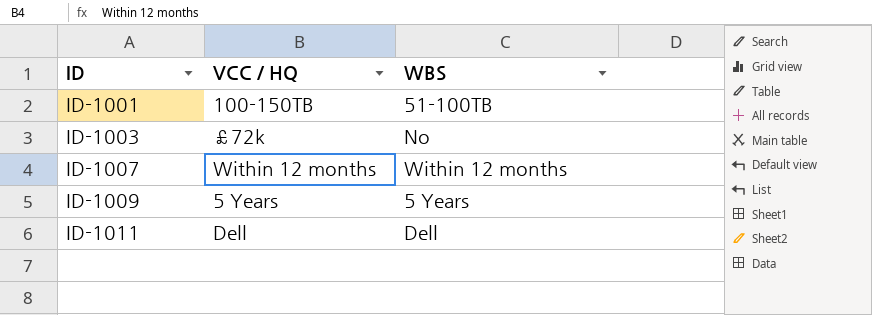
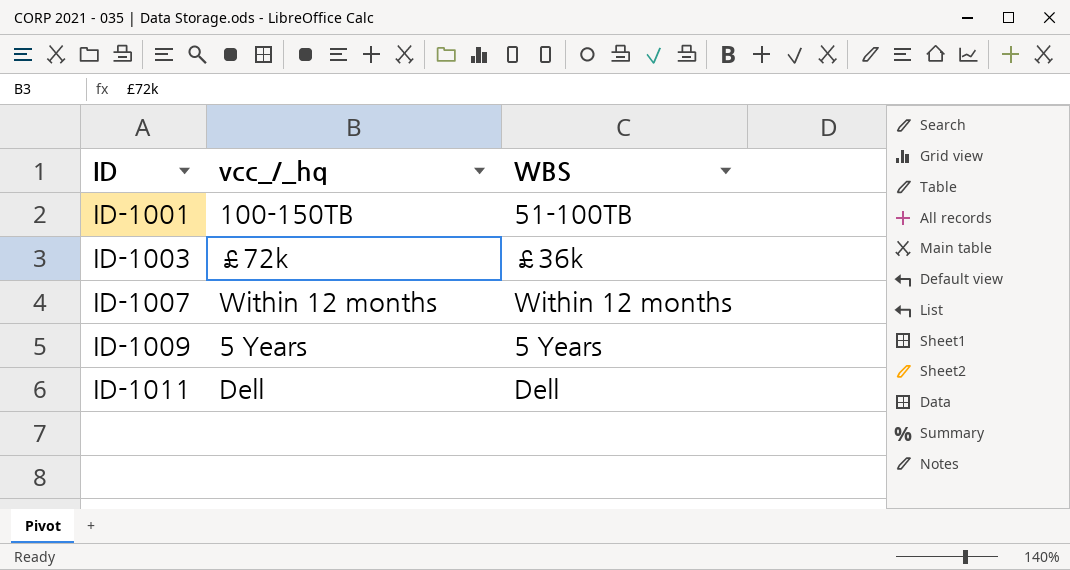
column name: VCC / HQ -> vcc_/_hq
ID-1003 | WBS: No -> £36k

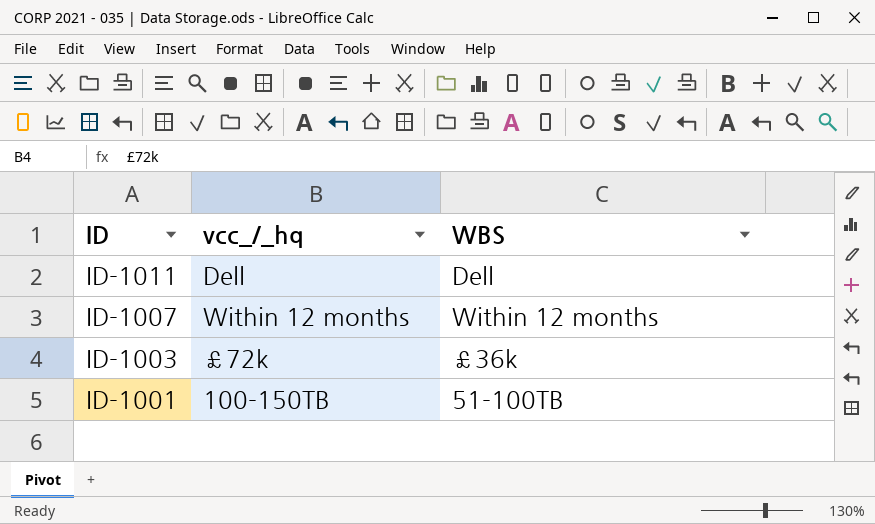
row order: ID ascending -> ID descending
row ID-1009: 5 Years | 5 Years -> none

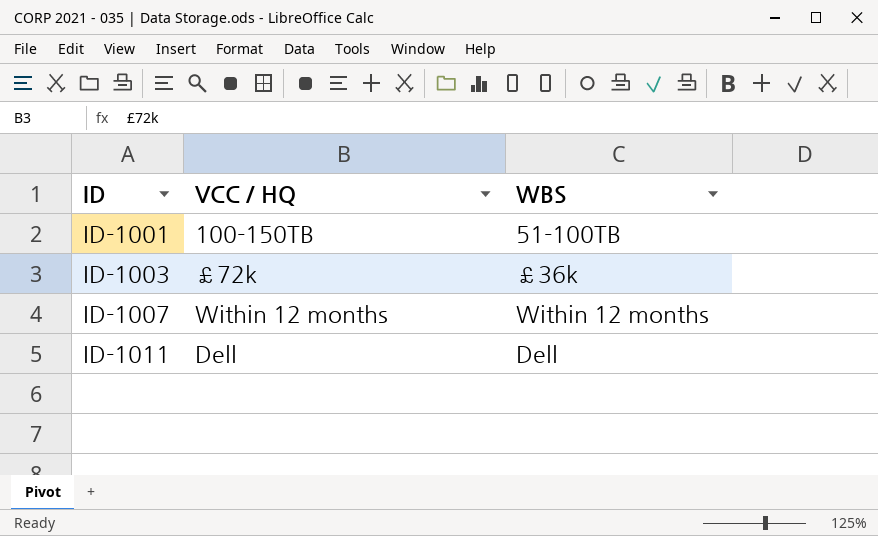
row order: ID descending -> ID ascending
column name: vcc_/_hq -> VCC / HQ

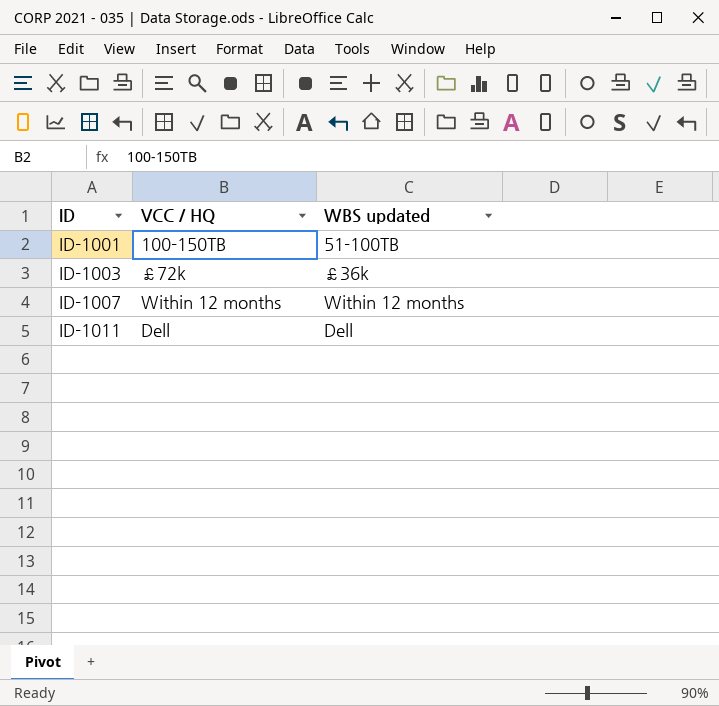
column name: WBS -> WBS updated

